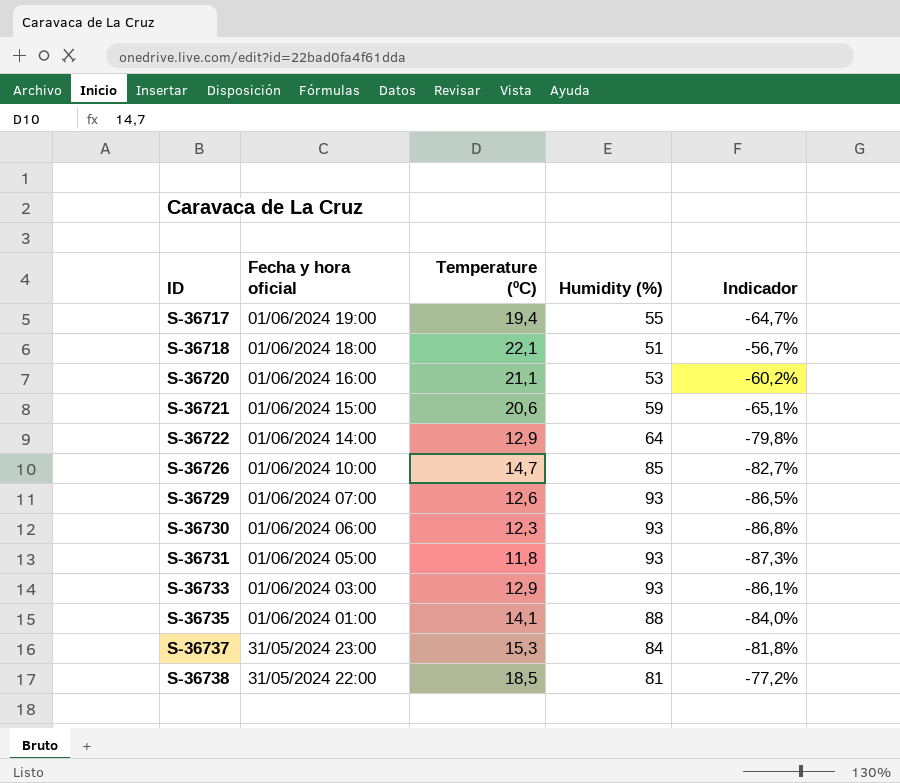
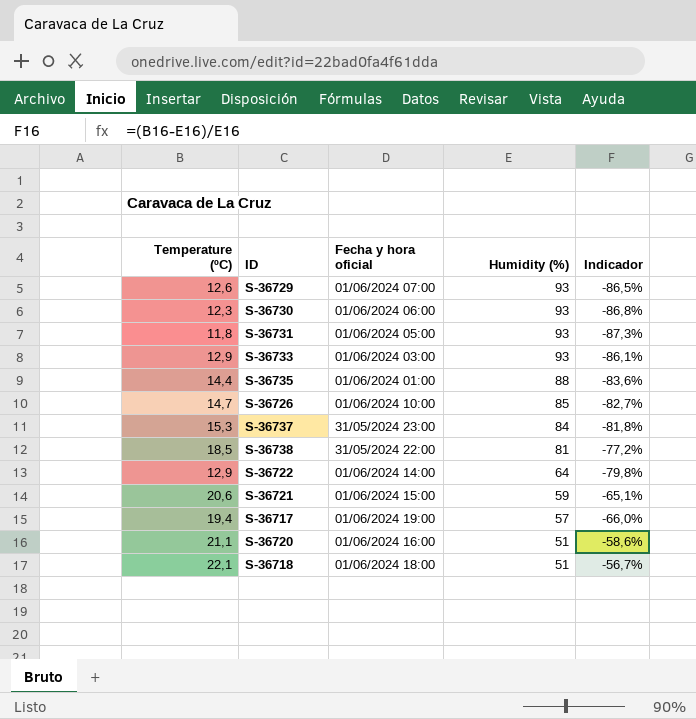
row order: ID ascending -> Humidity (%) descending
column Temperature (ºC) | position: 3 -> 1
S-36735 | Temperature (ºC): 14,1 -> 14,4
S-36735 | Indicador: -84,0% -> -83,6%
S-36717 | Humidity (%): 55 -> 57
S-36717 | Indicador: -64,7% -> -66,0%
S-36720 | Humidity (%): 53 -> 51
S-36720 | Indicador: -60,2% -> -58,6%

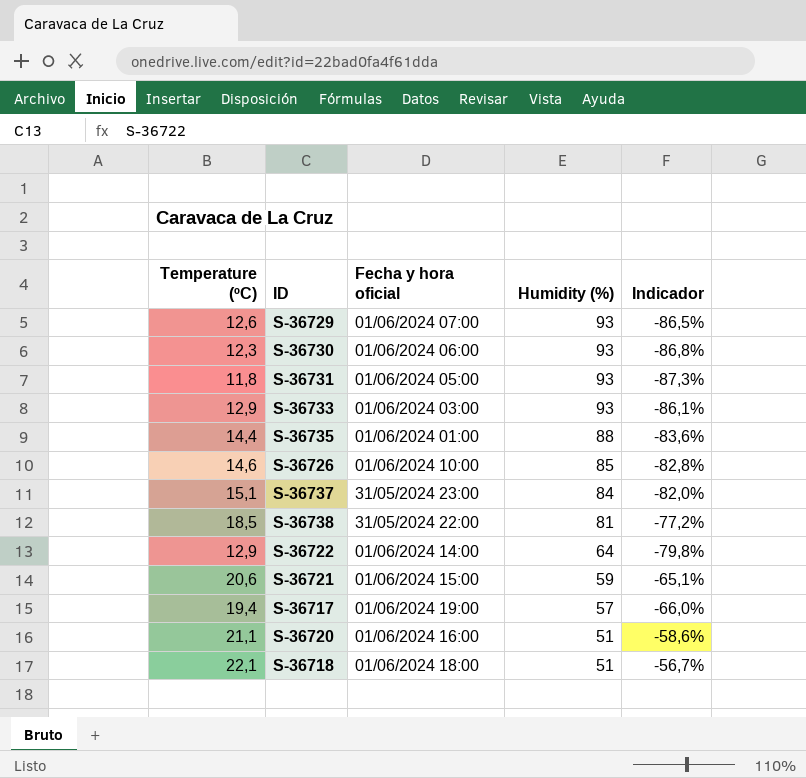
S-36726 | Temperature (ºC): 14,7 -> 14,6
S-36726 | Indicador: -82,7% -> -82,8%
S-36737 | Temperature (ºC): 15,3 -> 15,1
S-36737 | Indicador: -81,8% -> -82,0%

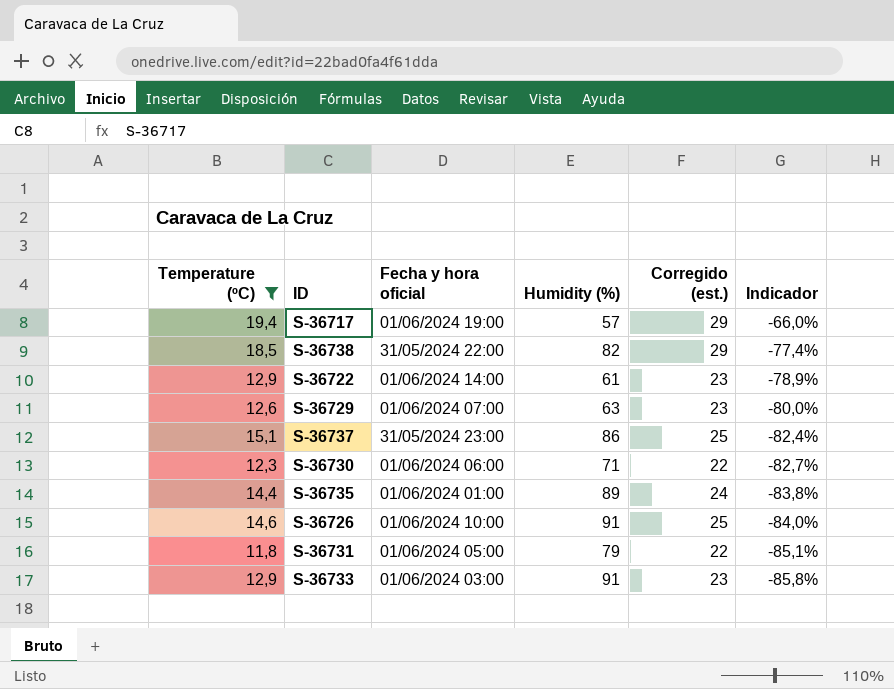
filter: none -> Temperature (ºC) <= 19,4
row order: Humidity (%) descending -> Indicador descending
column Corregido (est.) | formula: none -> [Temperature (ºC)] + 10
S-36738 | Humidity (%): 81 -> 82
S-36738 | Indicador: -77,2% -> -77,4%
S-36722 | Humidity (%): 64 -> 61
S-36722 | Indicador: -79,8% -> -78,9%
S-36729 | Humidity (%): 93 -> 63
S-36729 | Indicador: -86,5% -> -80,0%
S-36737 | Humidity (%): 84 -> 86
S-36737 | Indicador: -82,0% -> -82,4%
S-36730 | Humidity (%): 93 -> 71
S-36730 | Indicador: -86,8% -> -82,7%
S-36735 | Humidity (%): 88 -> 89
S-36735 | Indicador: -83,6% -> -83,8%
S-36726 | Humidity (%): 85 -> 91
S-36726 | Indicador: -82,8% -> -84,0%
S-36731 | Humidity (%): 93 -> 79
S-36731 | Indicador: -87,3% -> -85,1%
S-36733 | Humidity (%): 93 -> 91
S-36733 | Indicador: -86,1% -> -85,8%

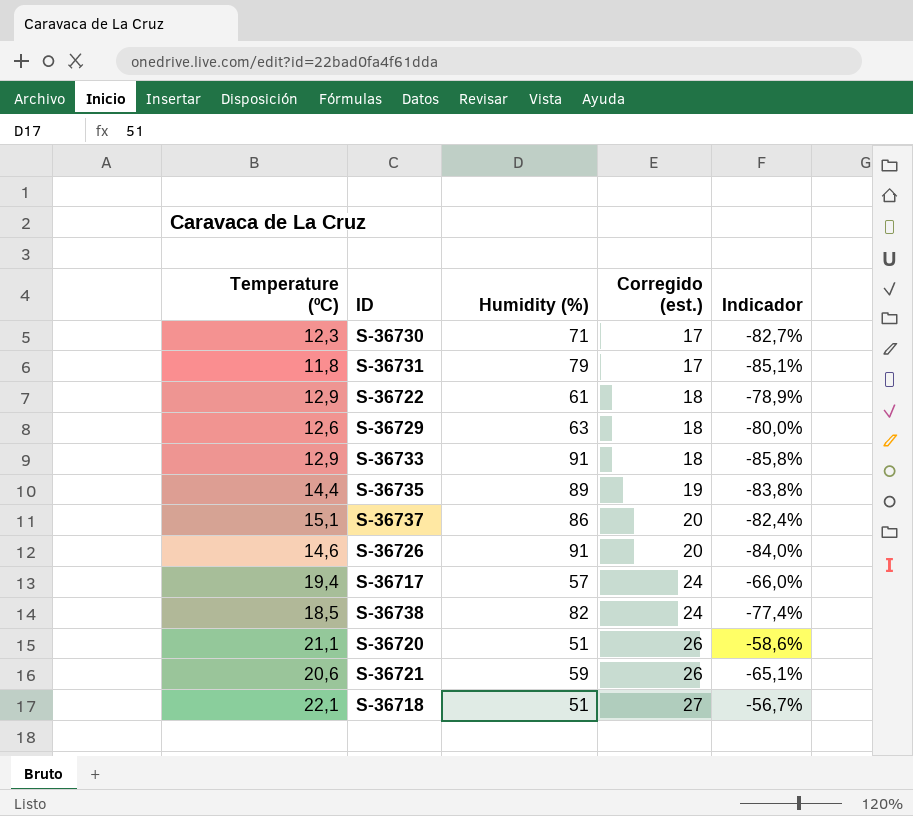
filter: Temperature (ºC) <= 19,4 -> none
row order: Indicador descending -> Corregido (est.) ascending
column Fecha y hora oficial | position: 3 -> none
column Corregido (est.) | formula: [Temperature (ºC)] + 10 -> [Temperature (ºC)] + 5

